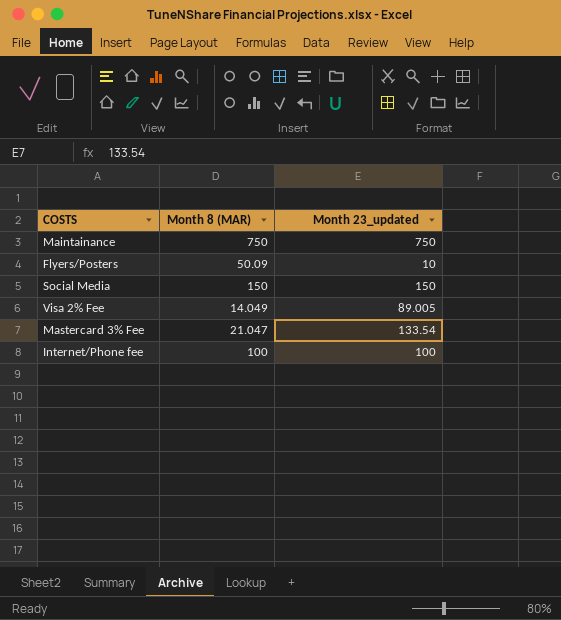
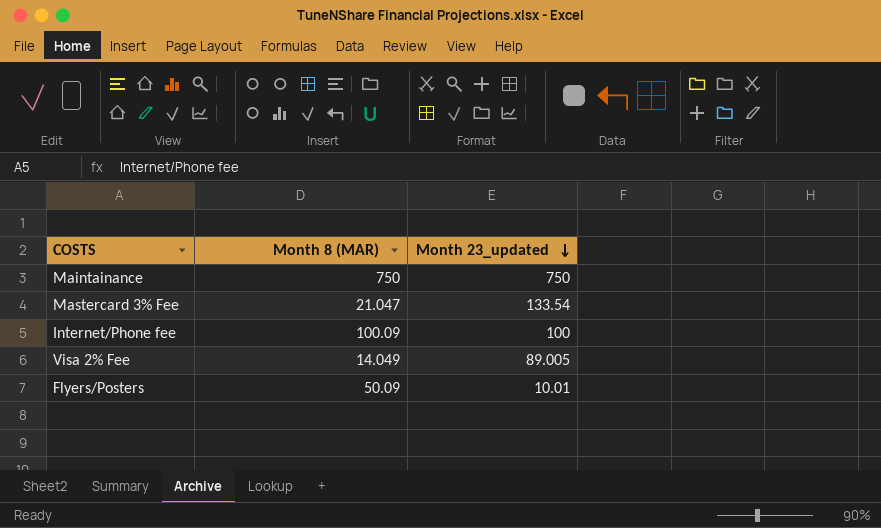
row order: none -> Month 23_updated descending
row Social Media: 150 | 150 -> none
Internet/Phone fee | Month 8 (MAR): 100 -> 100.09
Flyers/Posters | Month 23_updated: 10 -> 10.01

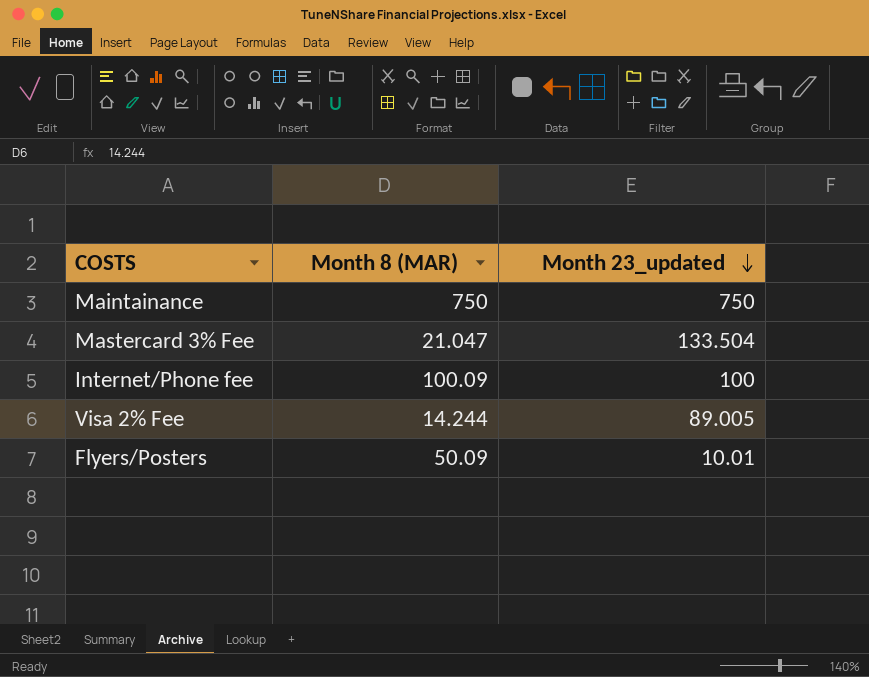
Mastercard 3% Fee | Month 23_updated: 133.54 -> 133.504
Visa 2% Fee | Month 8 (MAR): 14.049 -> 14.244

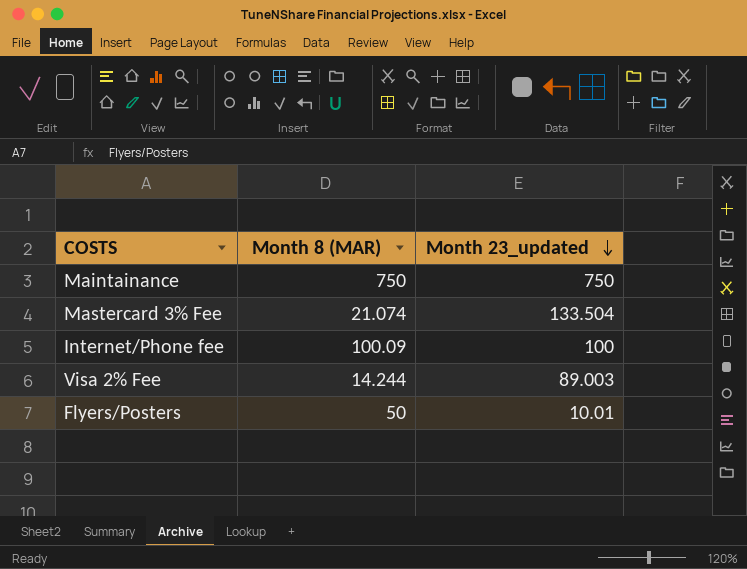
Mastercard 3% Fee | Month 8 (MAR): 21.047 -> 21.074
Visa 2% Fee | Month 23_updated: 89.005 -> 89.003
Flyers/Posters | Month 8 (MAR): 50.09 -> 50

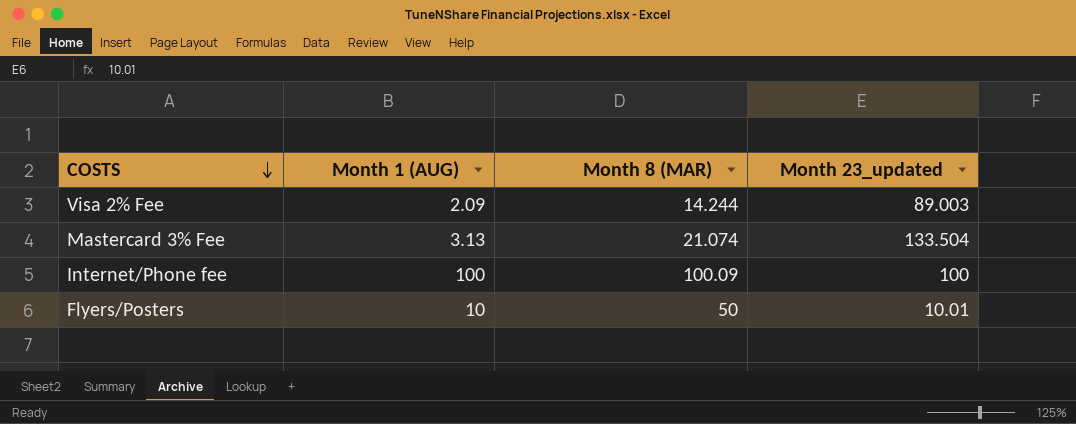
row order: Month 23_updated descending -> COSTS descending
column Month 1 (AUG) | position: none -> 2
row Maintainance: 750 | 750 -> none

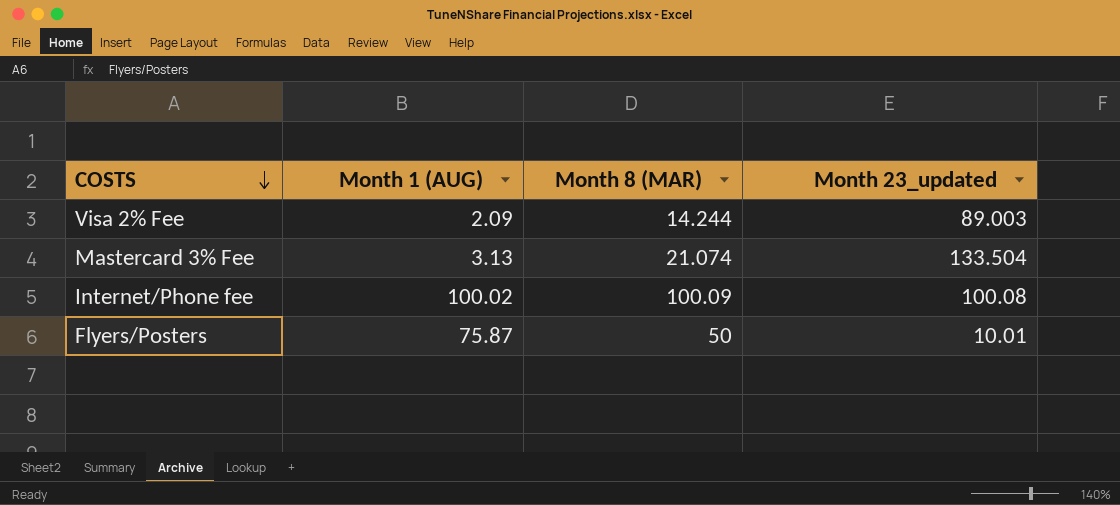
Internet/Phone fee | Month 1 (AUG): 100 -> 100.02
Internet/Phone fee | Month 23_updated: 100 -> 100.08
Flyers/Posters | Month 1 (AUG): 10 -> 75.87

